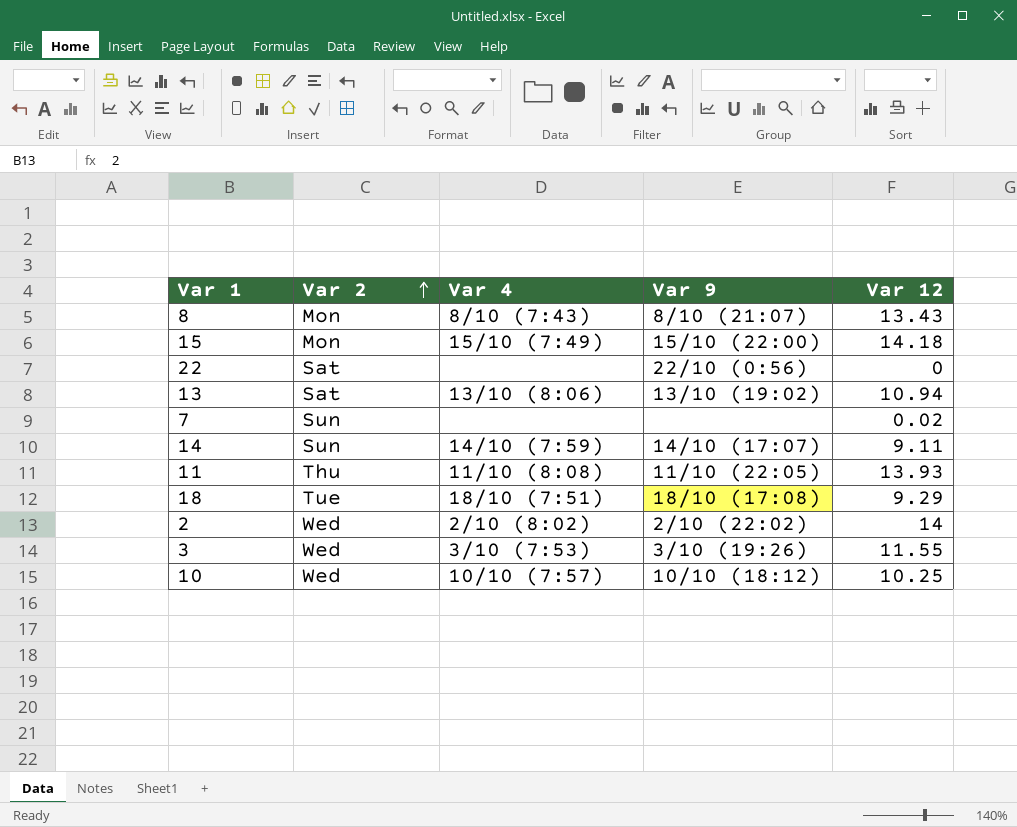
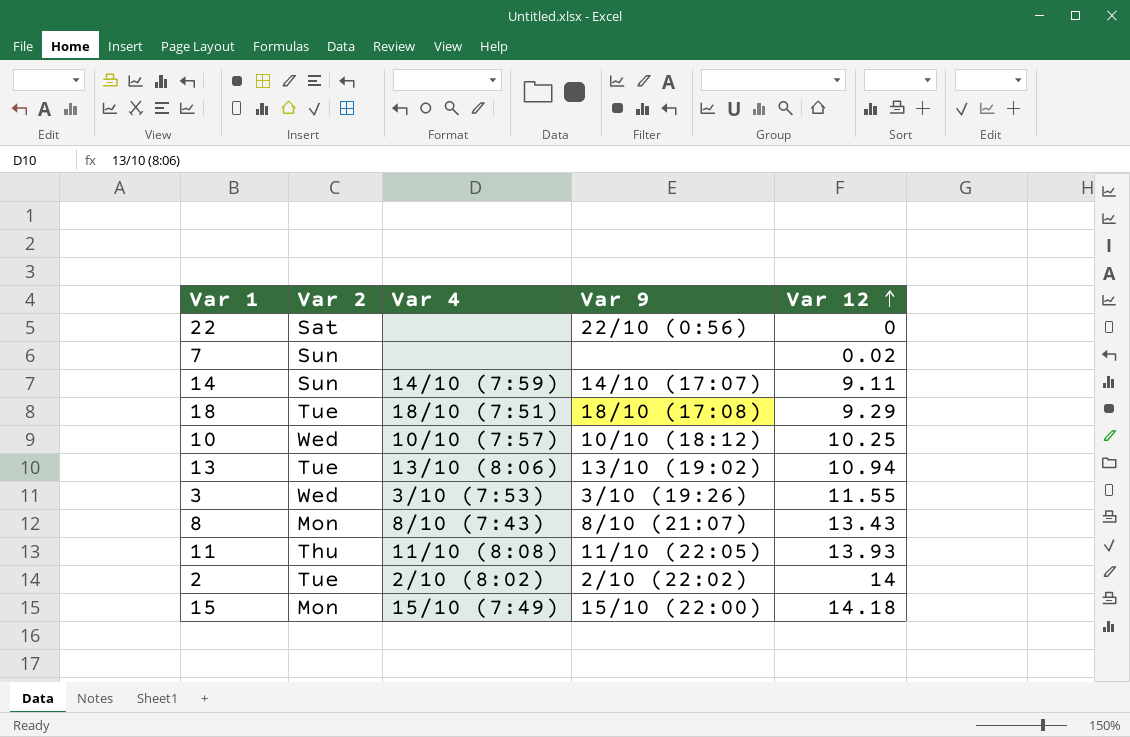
row order: Var 2 ascending -> Var 12 ascending
13 | Var 2: Sat -> Tue
2 | Var 2: Wed -> Tue

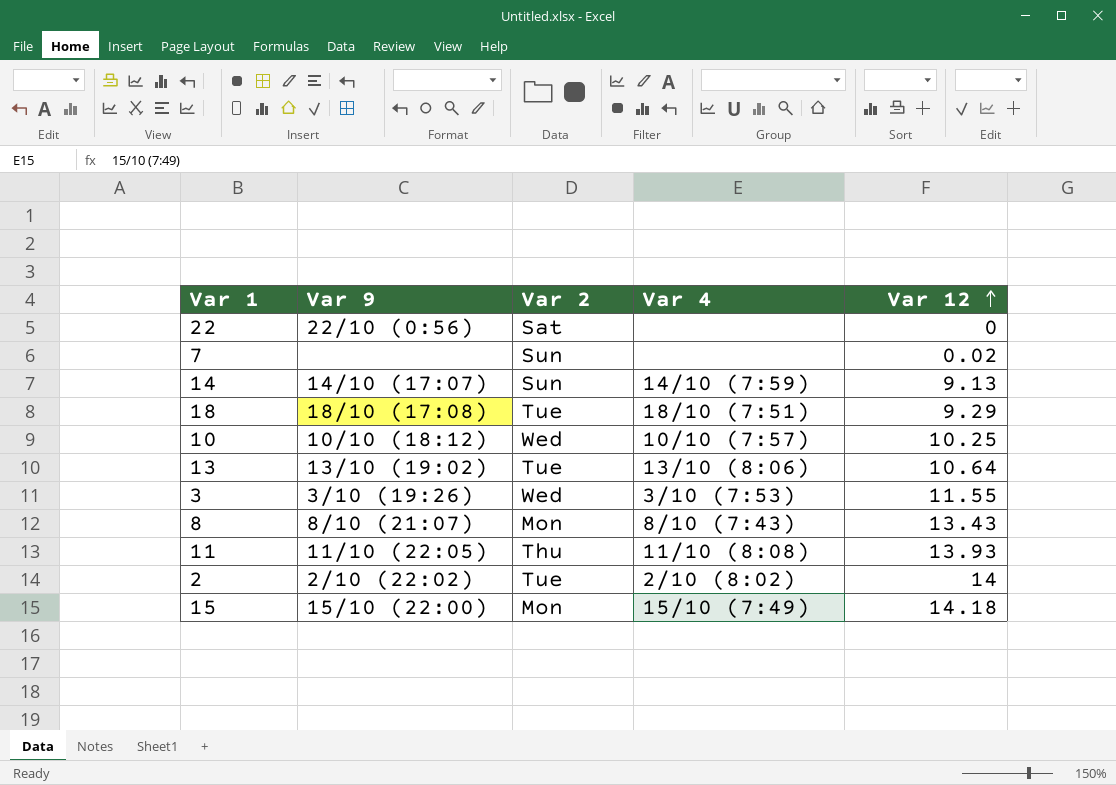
column Var 9 | position: 4 -> 2
14 | Var 12: 9.11 -> 9.13
13 | Var 12: 10.94 -> 10.64

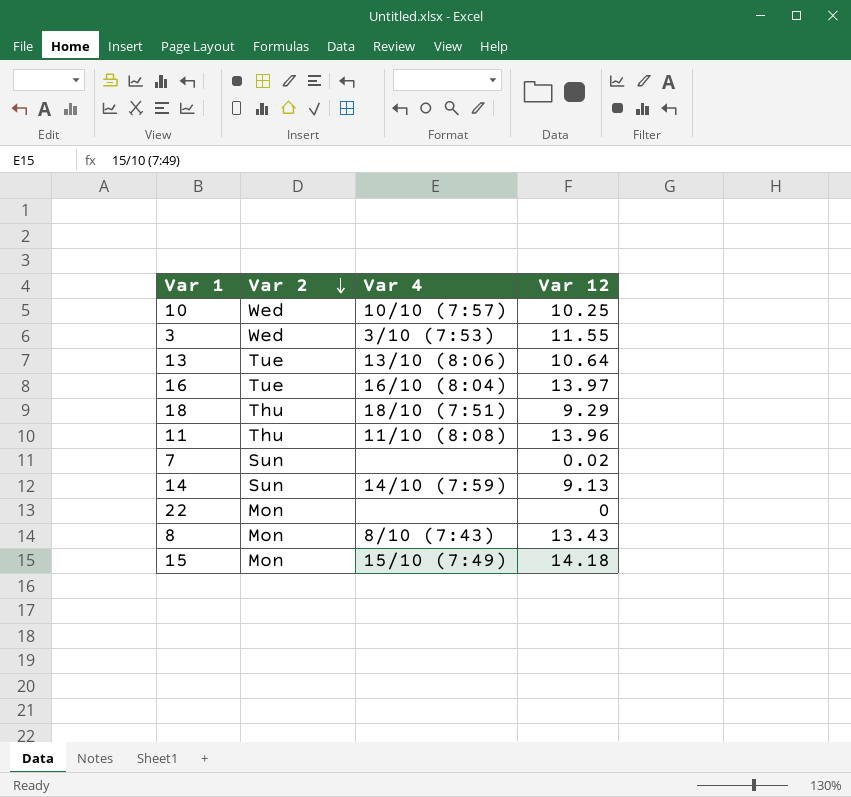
row order: Var 12 ascending -> Var 2 descending
column Var 9 | position: 2 -> none
row 2: 2/10 (22:02) | Tue | 2/10 (8:02) | 14 -> none
row 16: none -> Tue | 16/10 (8:04) | 13.97
18 | Var 2: Tue -> Thu
11 | Var 12: 13.93 -> 13.96
22 | Var 2: Sat -> Mon

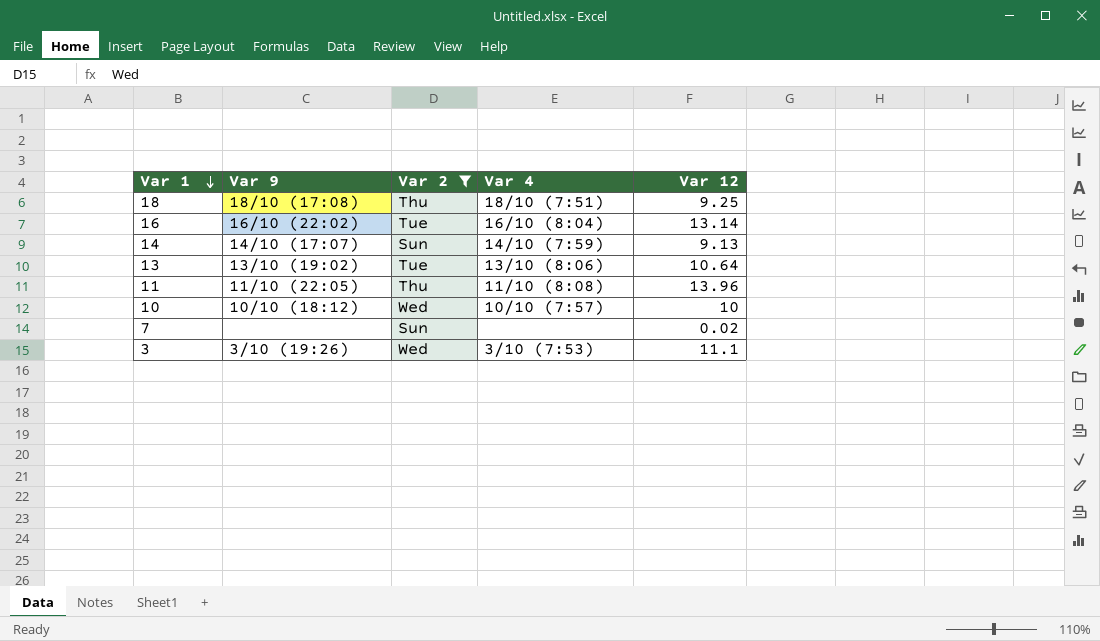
filter: none -> Var 2 != Mon
row order: Var 2 descending -> Var 1 descending
column Var 9 | position: none -> 2
18 | Var 12: 9.29 -> 9.25
16 | Var 12: 13.97 -> 13.14
10 | Var 12: 10.25 -> 10
3 | Var 12: 11.55 -> 11.1

